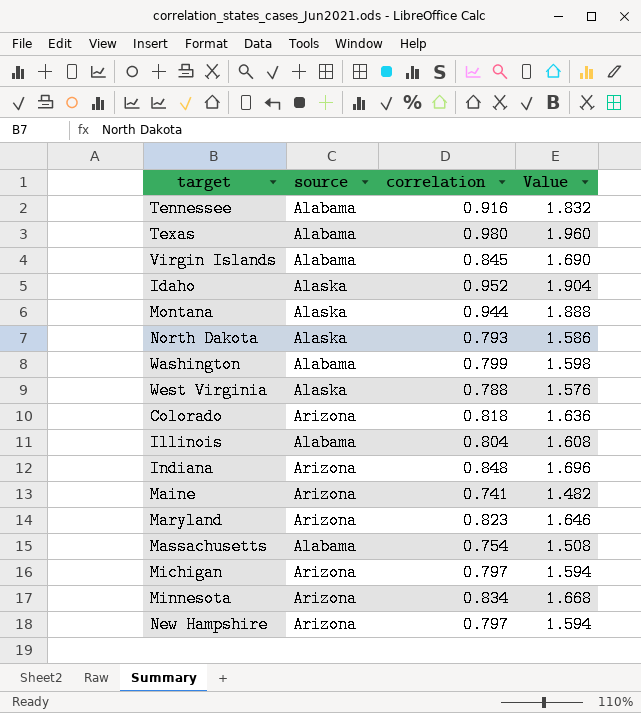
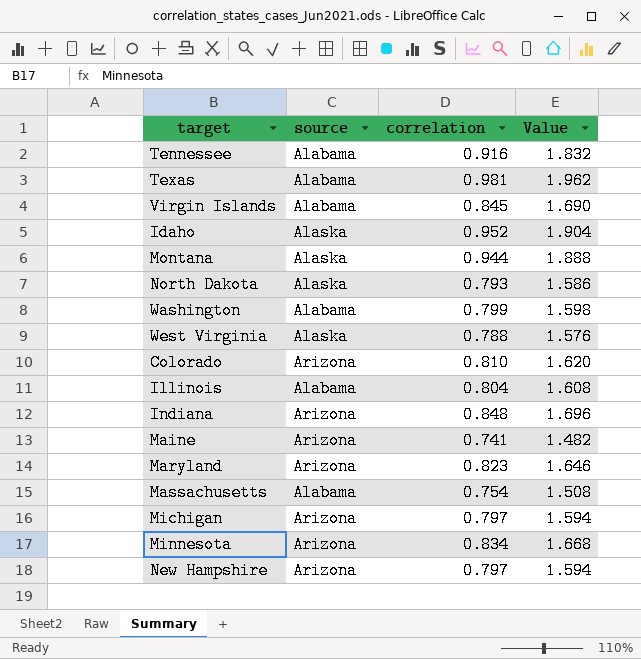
Texas | correlation: 0.980 -> 0.981
Texas | Value: 1.960 -> 1.962
Colorado | correlation: 0.818 -> 0.810
Colorado | Value: 1.636 -> 1.620

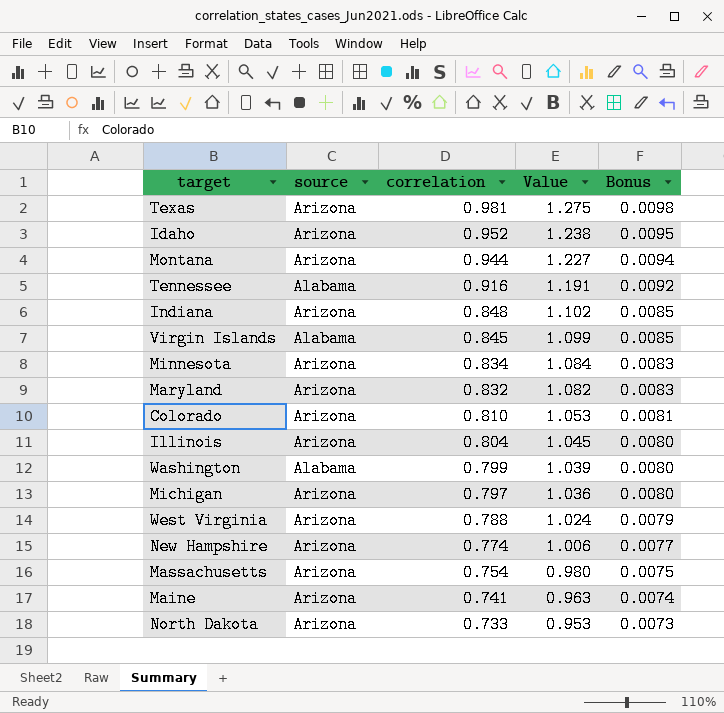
row order: none -> correlation descending
column Value | formula: [correlation] * 2 -> [correlation] * 1.3
column Bonus | formula: none -> [correlation] * 0.01
Texas | source: Alabama -> Arizona
Idaho | source: Alaska -> Arizona
Montana | source: Alaska -> Arizona
Maryland | correlation: 0.823 -> 0.832
Illinois | source: Alabama -> Arizona
West Virginia | source: Alaska -> Arizona
New Hampshire | correlation: 0.797 -> 0.774
Massachusetts | source: Alabama -> Arizona
North Dakota | source: Alaska -> Arizona
North Dakota | correlation: 0.793 -> 0.733

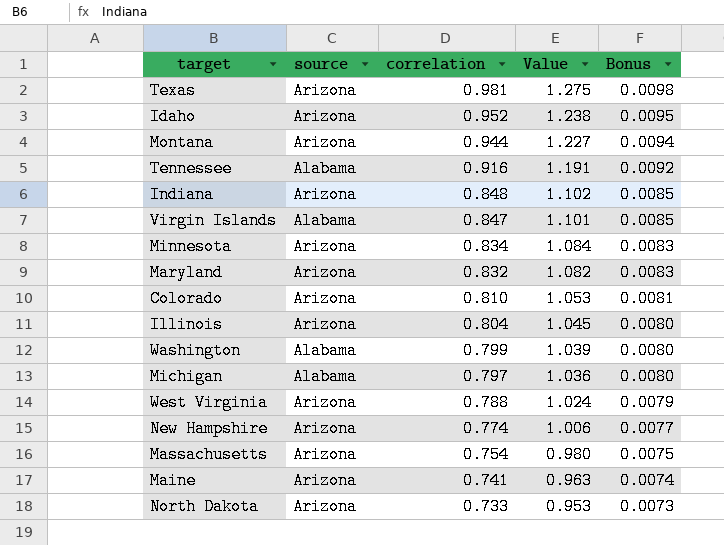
Virgin Islands | correlation: 0.845 -> 0.847
Virgin Islands | Value: 1.099 -> 1.101
Michigan | source: Arizona -> Alabama

